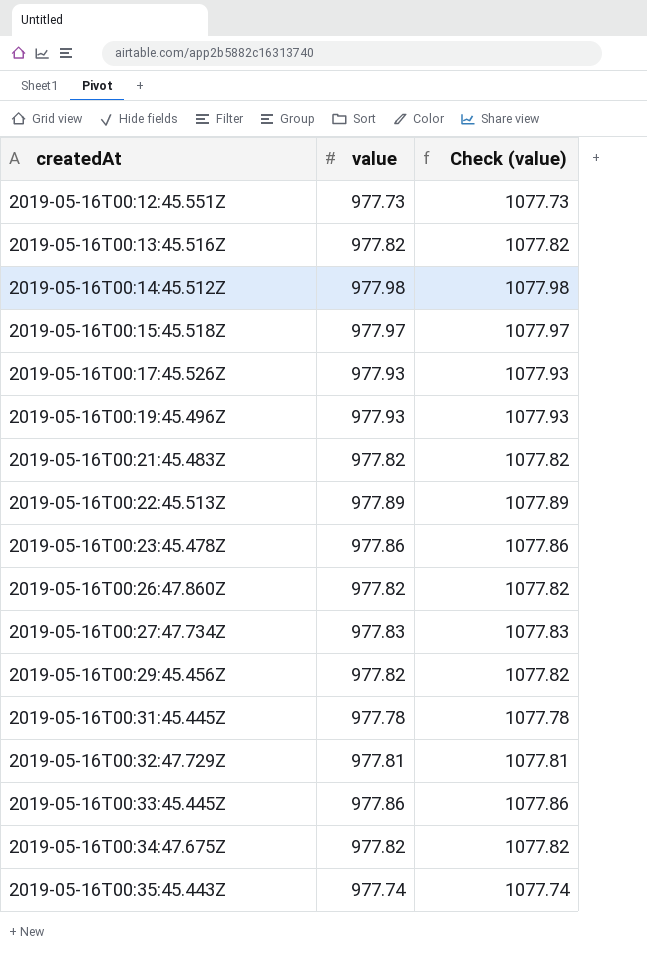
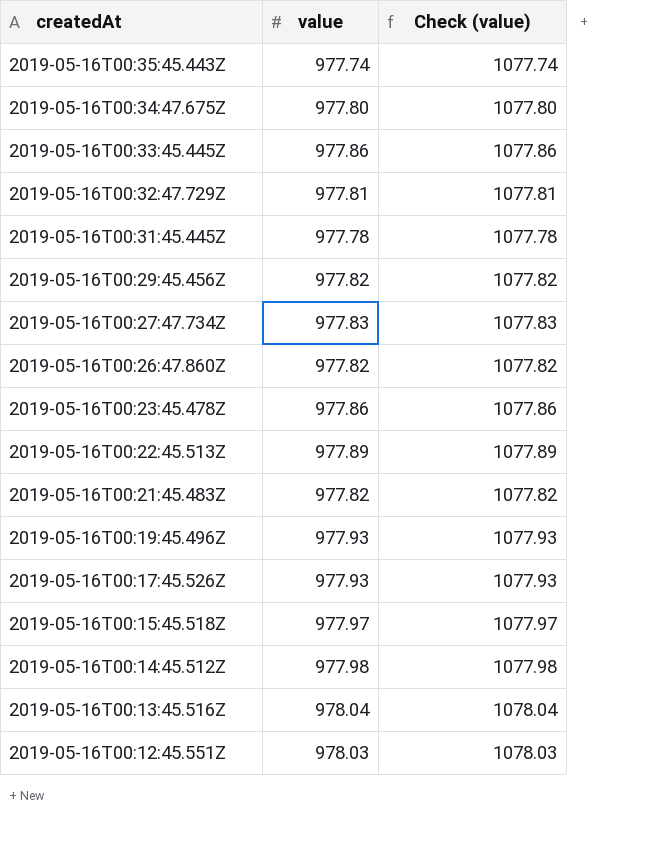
row order: createdAt ascending -> createdAt descending
2019-05-16T00:34:47.675Z | value: 977.82 -> 977.80
2019-05-16T00:34:47.675Z | Check (value): 1077.82 -> 1077.80
2019-05-16T00:13:45.516Z | value: 977.82 -> 978.04
2019-05-16T00:13:45.516Z | Check (value): 1077.82 -> 1078.04
2019-05-16T00:12:45.551Z | value: 977.73 -> 978.03
2019-05-16T00:12:45.551Z | Check (value): 1077.73 -> 1078.03

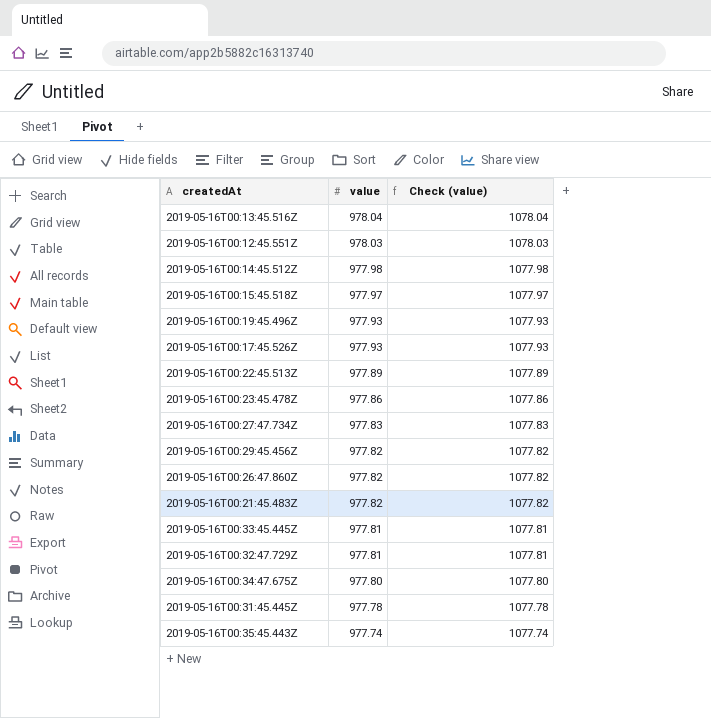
row order: createdAt descending -> value descending
2019-05-16T00:33:45.445Z | value: 977.86 -> 977.81
2019-05-16T00:33:45.445Z | Check (value): 1077.86 -> 1077.81

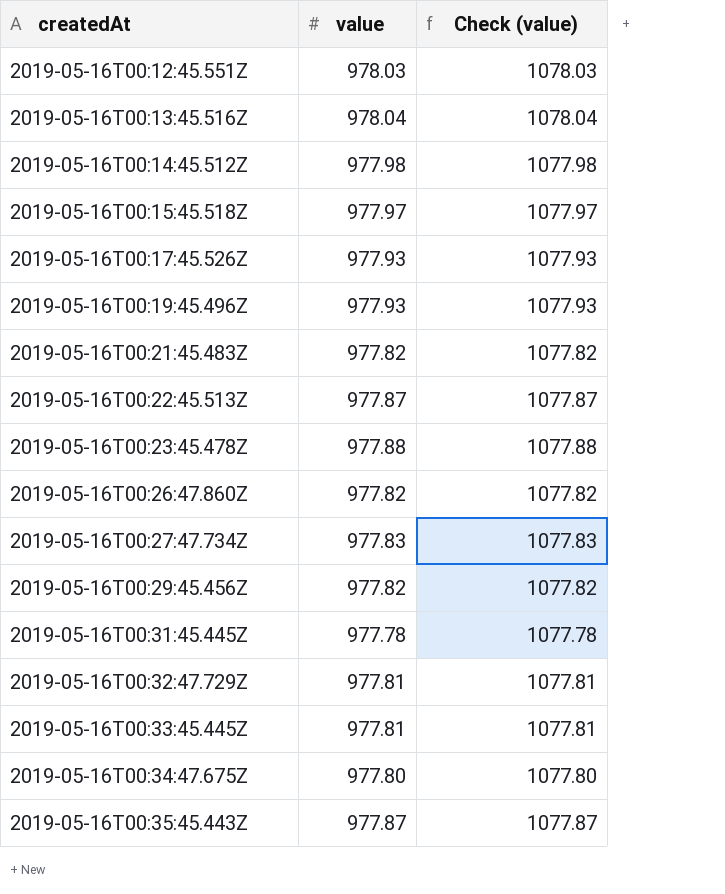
row order: value descending -> createdAt ascending
2019-05-16T00:22:45.513Z | value: 977.89 -> 977.87
2019-05-16T00:22:45.513Z | Check (value): 1077.89 -> 1077.87
2019-05-16T00:23:45.478Z | value: 977.86 -> 977.88
2019-05-16T00:23:45.478Z | Check (value): 1077.86 -> 1077.88
2019-05-16T00:35:45.443Z | value: 977.74 -> 977.87
2019-05-16T00:35:45.443Z | Check (value): 1077.74 -> 1077.87

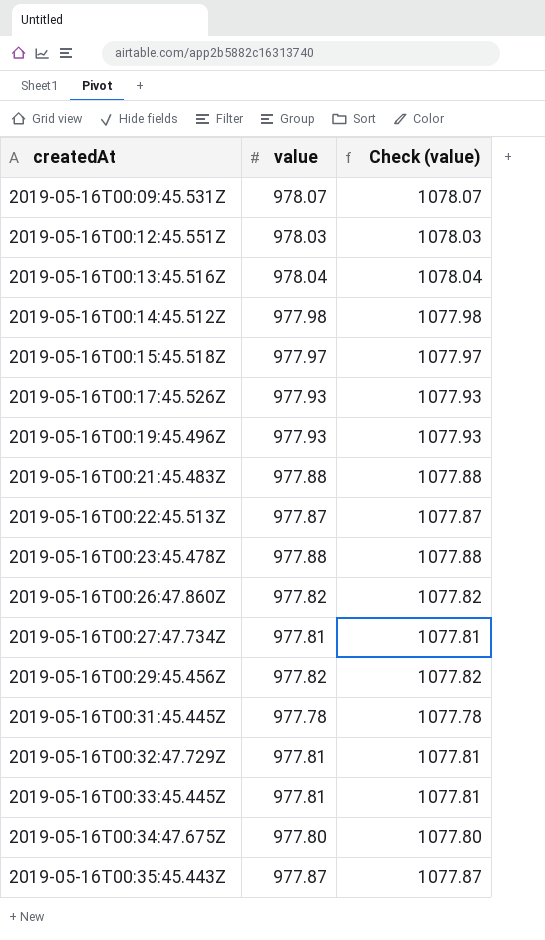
row 2019-05-16T00:09:45.531Z: none -> 978.07 | 1078.07
2019-05-16T00:21:45.483Z | value: 977.82 -> 977.88
2019-05-16T00:21:45.483Z | Check (value): 1077.82 -> 1077.88
2019-05-16T00:27:47.734Z | value: 977.83 -> 977.81
2019-05-16T00:27:47.734Z | Check (value): 1077.83 -> 1077.81

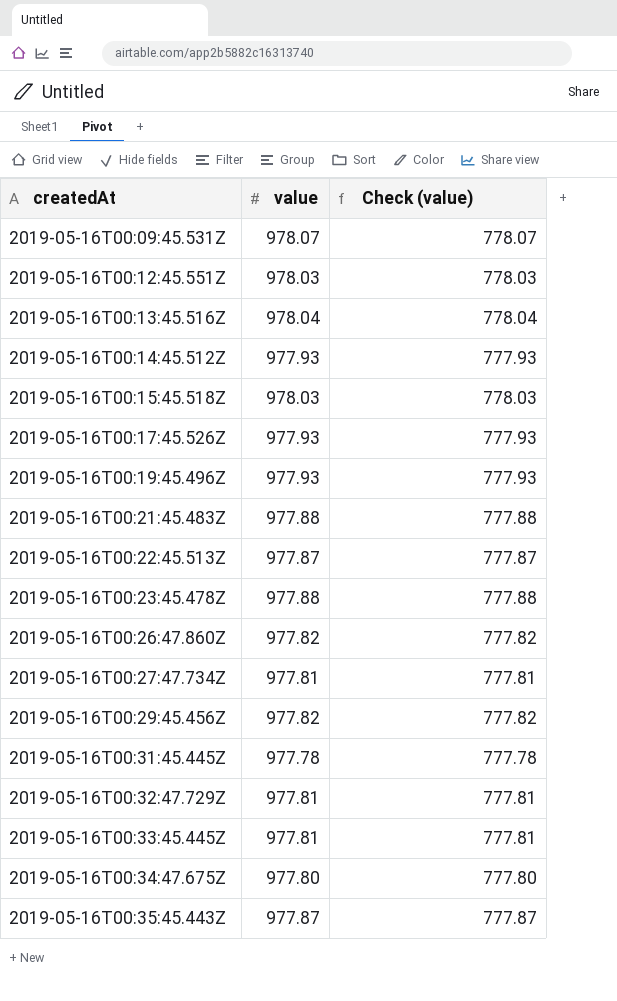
column Check (value) | formula: [value] + 100 -> [value] - 200
2019-05-16T00:14:45.512Z | value: 977.98 -> 977.93
2019-05-16T00:15:45.518Z | value: 977.97 -> 978.03

